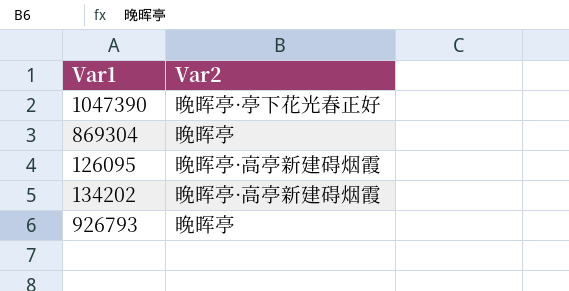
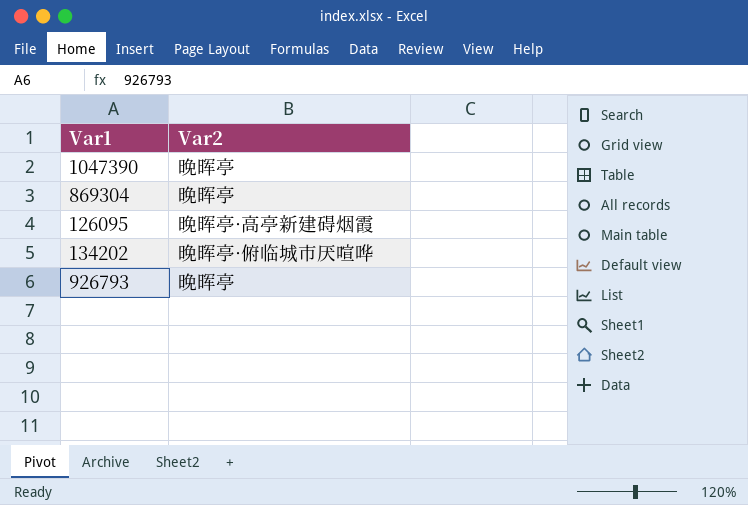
1047390 | Var2: 晚晖亭·亭下花光春正好 -> 晚晖亭
134202 | Var2: 晚晖亭·高亭新建碍烟霞 -> 晚晖亭·俯临城市厌喧哗

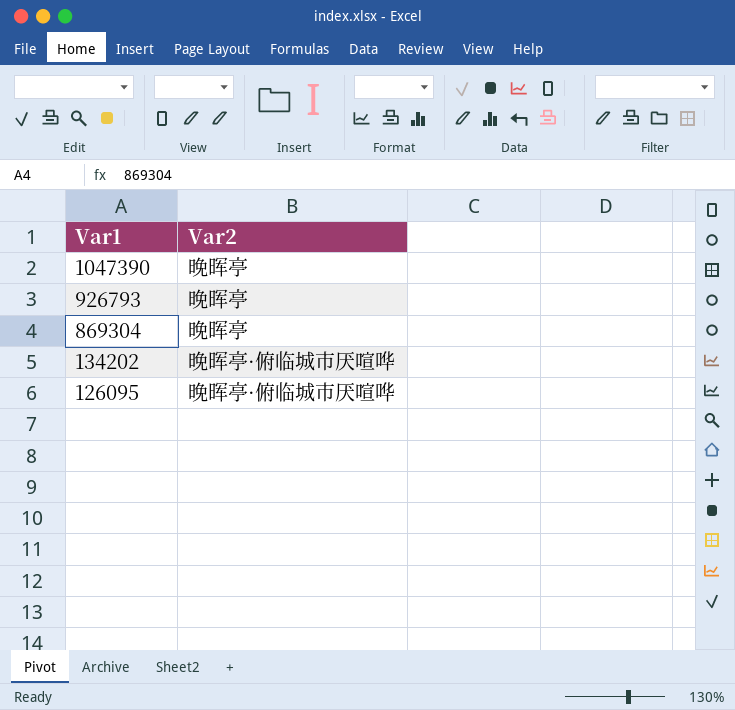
row order: none -> Var1 descending
126095 | Var2: 晚晖亭·高亭新建碍烟霞 -> 晚晖亭·俯临城市厌喧哗

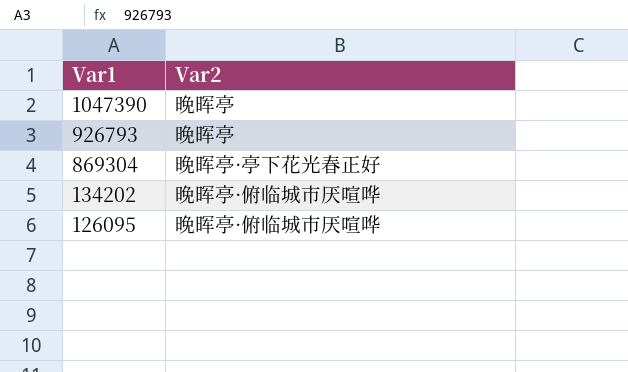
869304 | Var2: 晚晖亭 -> 晚晖亭·亭下花光春正好

